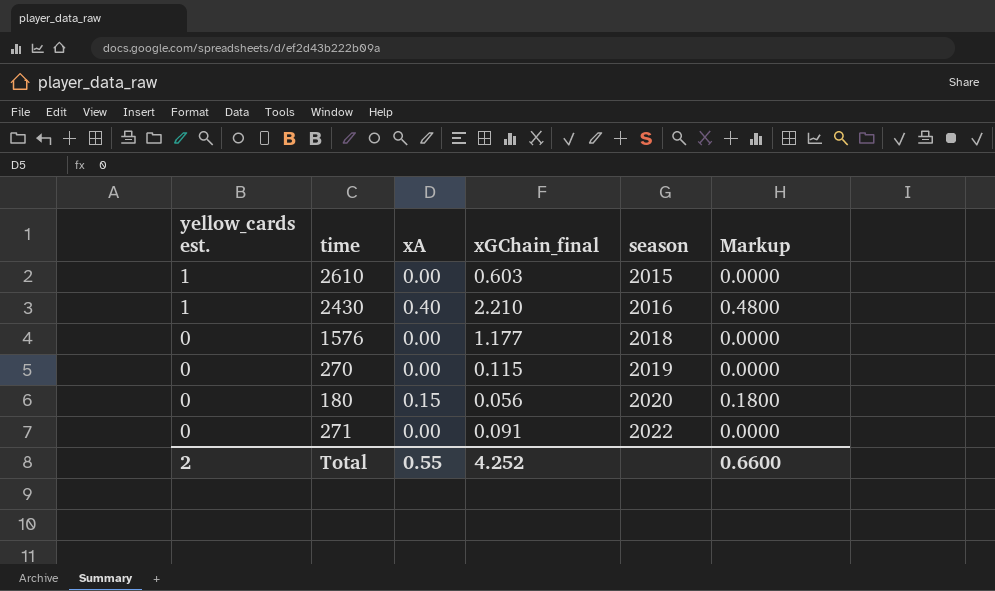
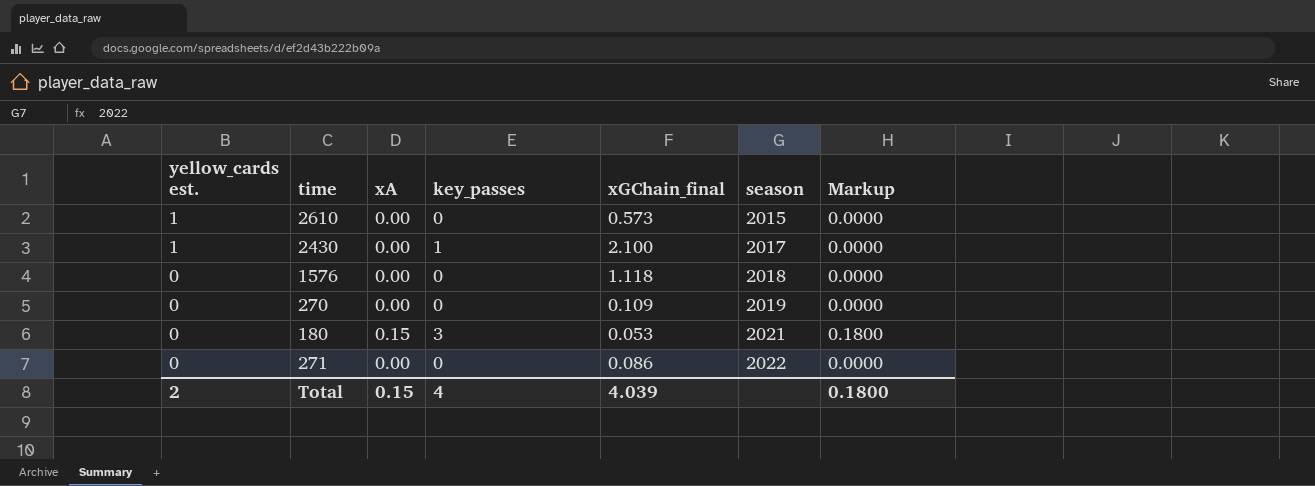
column key_passes | position: none -> 4
2610 | xGChain_final: 0.603 -> 0.573
2430 | xA: 0.40 -> 0.00
2430 | xGChain_final: 2.210 -> 2.100
2430 | season: 2016 -> 2017
2430 | Markup: 0.4800 -> 0.0000
1576 | xGChain_final: 1.177 -> 1.118
270 | xGChain_final: 0.115 -> 0.109
180 | xGChain_final: 0.056 -> 0.053
180 | season: 2020 -> 2021
271 | xGChain_final: 0.091 -> 0.086
Total | xA: 0.55 -> 0.15
Total | xGChain_final: 4.252 -> 4.039
Total | Markup: 0.6600 -> 0.1800

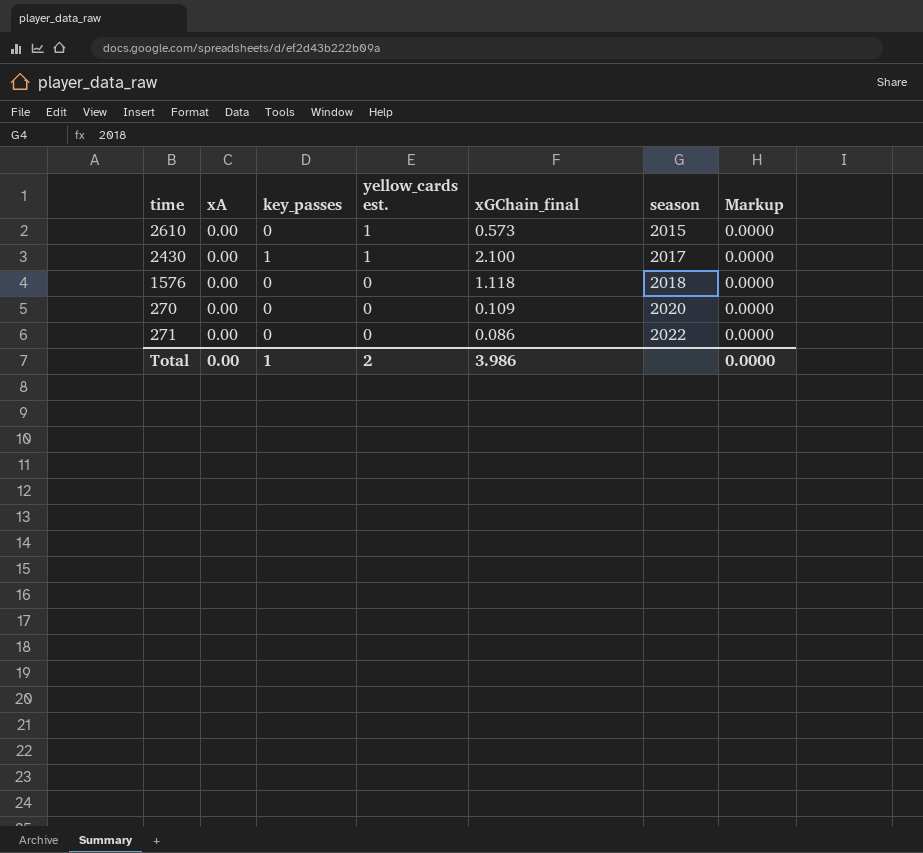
column yellow_cards est. | position: 1 -> 4
row 180: 0 | 0.15 | 3 | 0.053 | 2021 | 0.1800 -> none
270 | season: 2019 -> 2020
Total | xA: 0.15 -> 0.00
Total | key_passes: 4 -> 1
Total | xGChain_final: 4.039 -> 3.986
Total | Markup: 0.1800 -> 0.0000

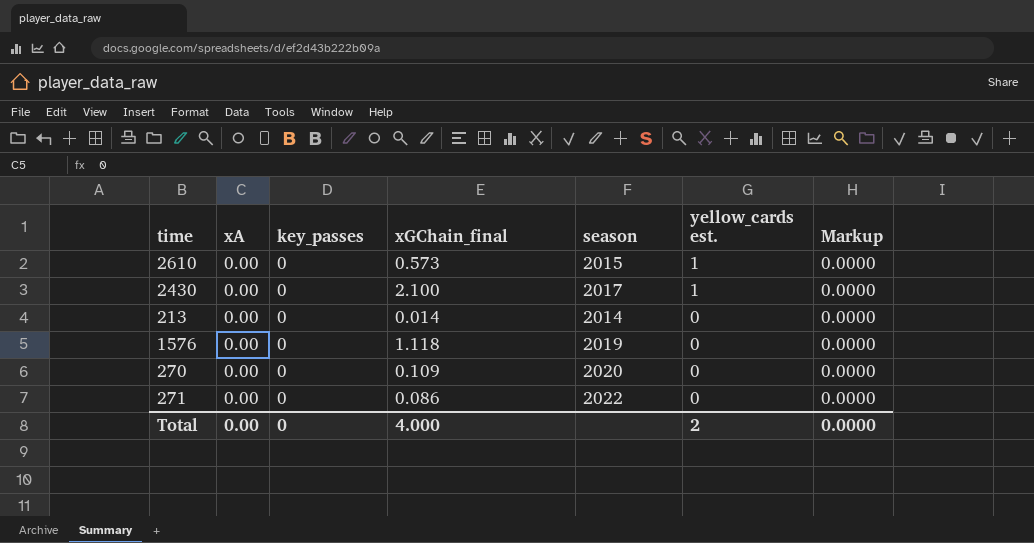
column yellow_cards est. | position: 4 -> 6
2430 | key_passes: 1 -> 0
row 213: none -> 0.00 | 0 | 0.014 | 2014 | 0 | 0.0000
1576 | season: 2018 -> 2019
Total | key_passes: 1 -> 0
Total | xGChain_final: 3.986 -> 4.000

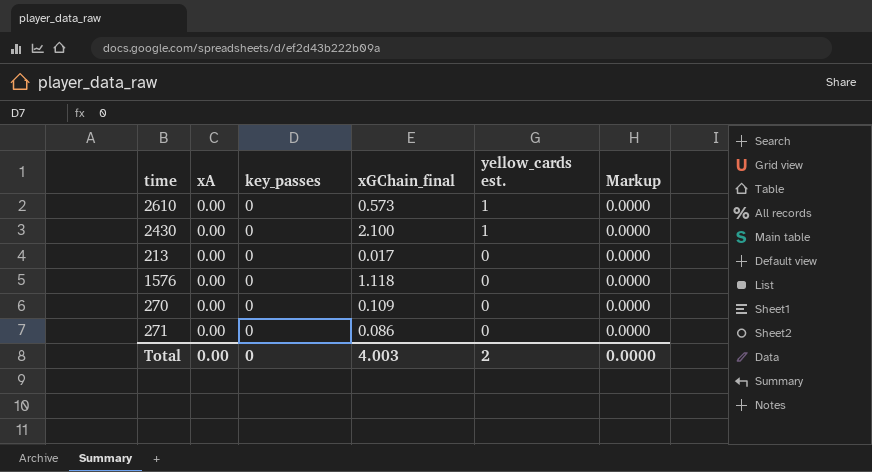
column season | position: 5 -> none
213 | xGChain_final: 0.014 -> 0.017
Total | xGChain_final: 4.000 -> 4.003

